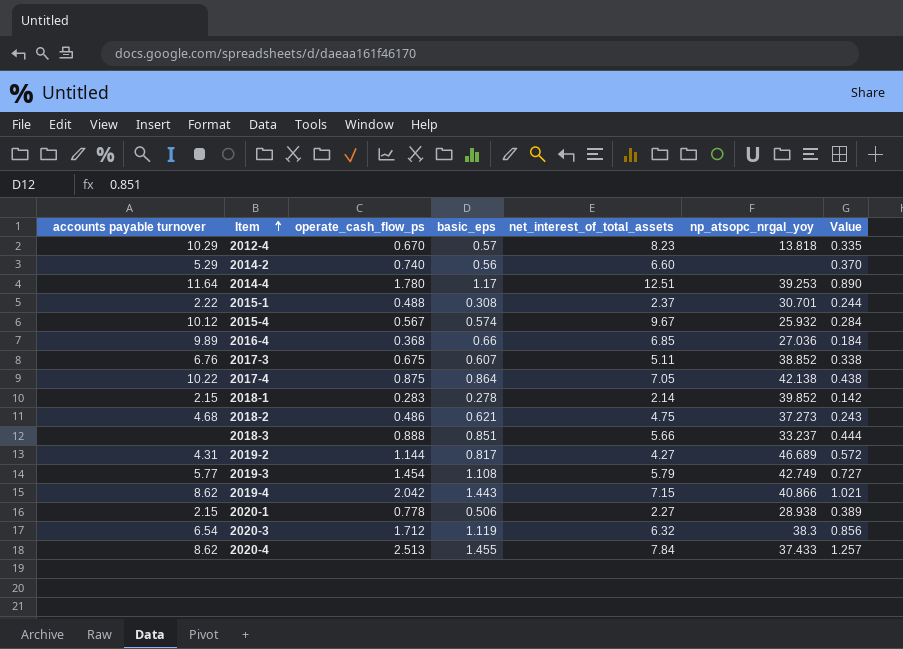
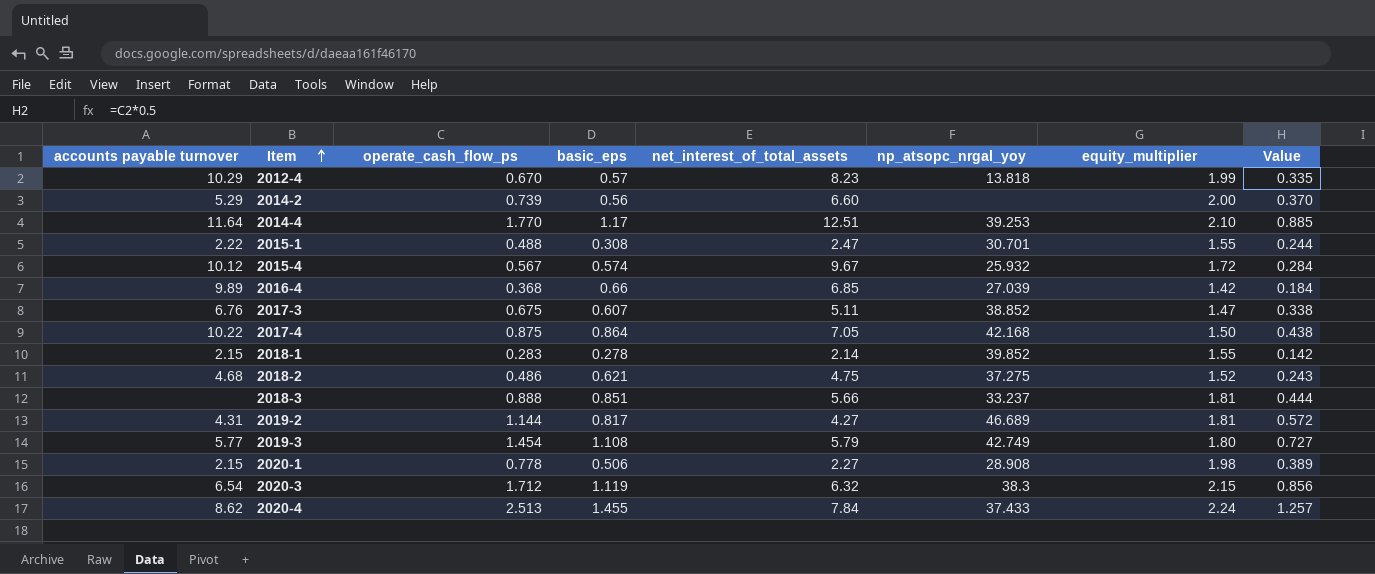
column equity_multiplier | position: none -> 7
row 2019-4: 8.62 | 2.042 | 1.443 | 7.15 | 40.866 | 1.021 -> none
2014-2 | operate_cash_flow_ps: 0.740 -> 0.739
2014-4 | operate_cash_flow_ps: 1.780 -> 1.770
2014-4 | Value: 0.890 -> 0.885
2015-1 | net_interest_of_total_assets: 2.37 -> 2.47
2016-4 | np_atsopc_nrgal_yoy: 27.036 -> 27.039
2017-4 | np_atsopc_nrgal_yoy: 42.138 -> 42.168
2018-2 | np_atsopc_nrgal_yoy: 37.273 -> 37.275
2020-1 | np_atsopc_nrgal_yoy: 28.938 -> 28.908

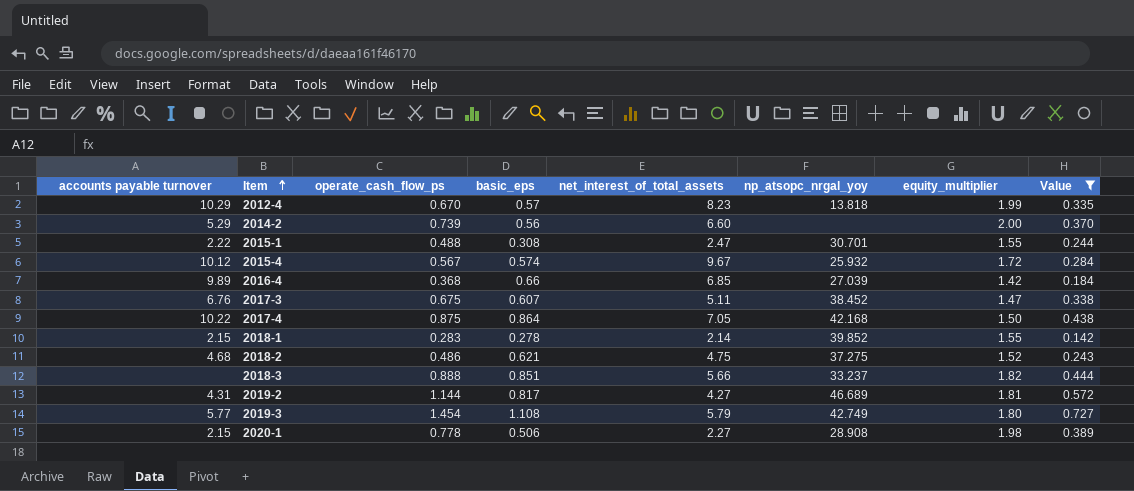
filter: none -> Value <= 0.727
2017-3 | np_atsopc_nrgal_yoy: 38.852 -> 38.452
2018-3 | equity_multiplier: 1.81 -> 1.82

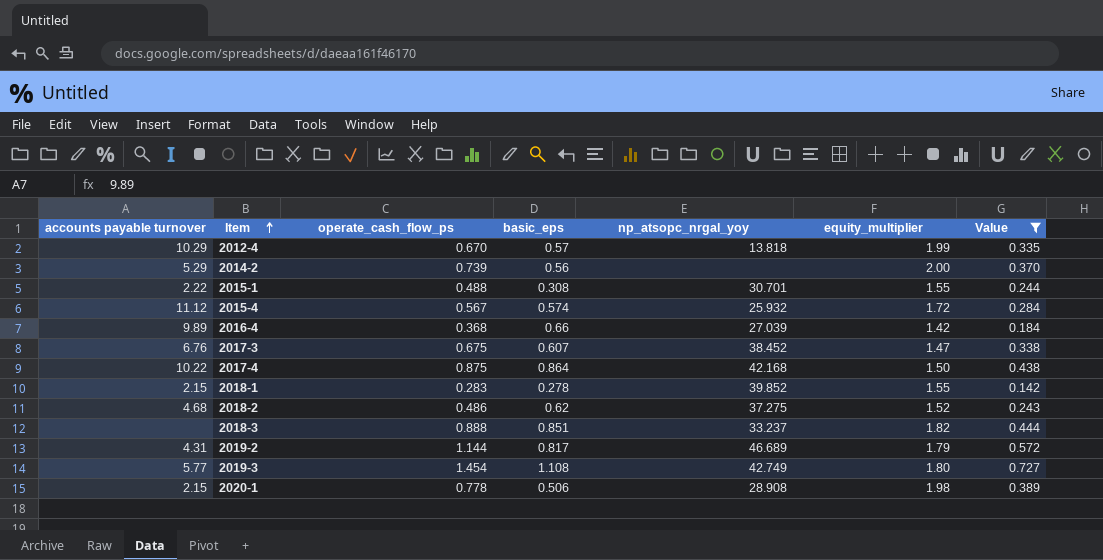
column net_interest_of_total_assets | position: 5 -> none
2015-4 | accounts payable turnover: 10.12 -> 11.12
2018-2 | basic_eps: 0.621 -> 0.62
2019-2 | equity_multiplier: 1.81 -> 1.79

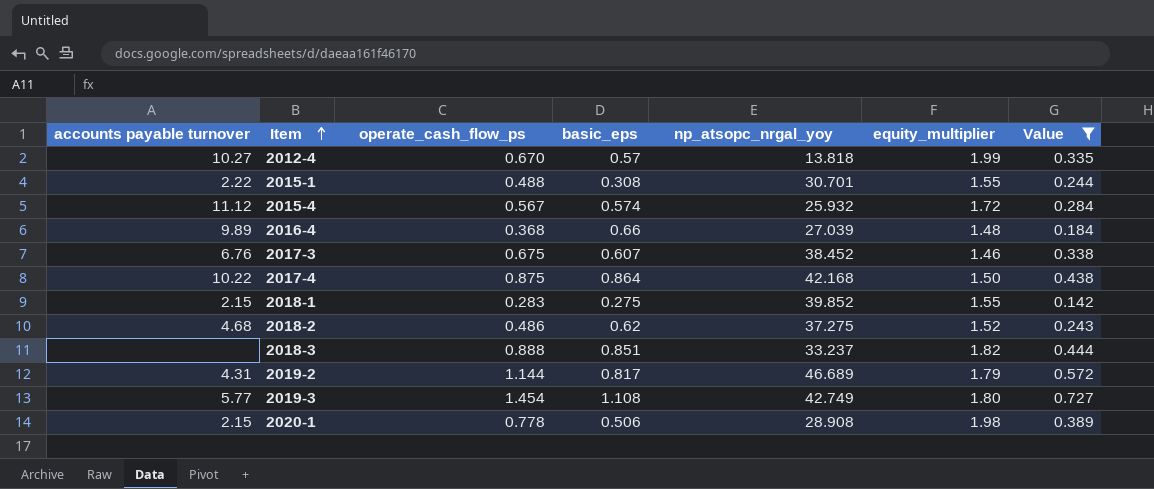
row 2014-2: 5.29 | 0.739 | 0.56 | none | 2.00 | 0.370 -> none
2012-4 | accounts payable turnover: 10.29 -> 10.27
2016-4 | equity_multiplier: 1.42 -> 1.48
2017-3 | equity_multiplier: 1.47 -> 1.46
2018-1 | basic_eps: 0.278 -> 0.275

